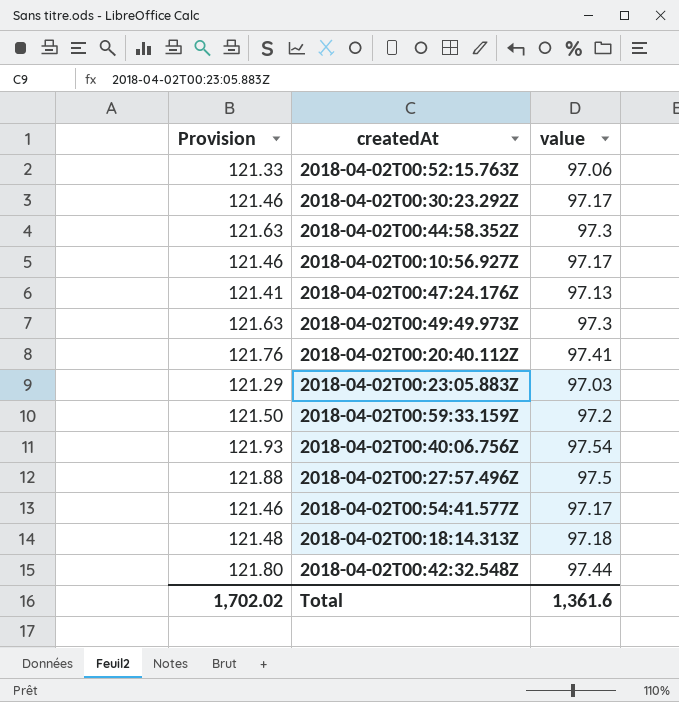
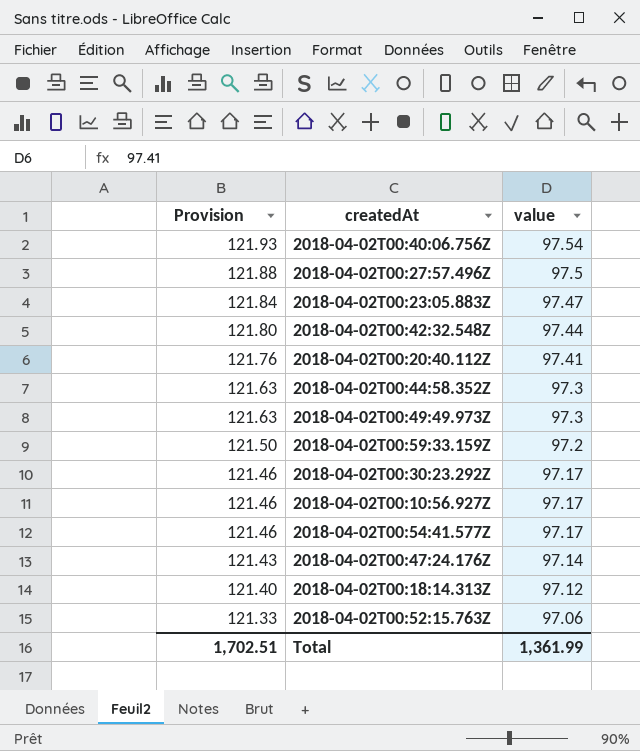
row order: none -> Provision descending
2018-04-02T00:23:05.883Z | Provision: 121.29 -> 121.84
2018-04-02T00:23:05.883Z | value: 97.03 -> 97.47
2018-04-02T00:47:24.176Z | Provision: 121.41 -> 121.43
2018-04-02T00:47:24.176Z | value: 97.13 -> 97.14
2018-04-02T00:18:14.313Z | Provision: 121.48 -> 121.40
2018-04-02T00:18:14.313Z | value: 97.18 -> 97.12
Total | Provision: 1,702.02 -> 1,702.51
Total | value: 1,361.6 -> 1,361.99

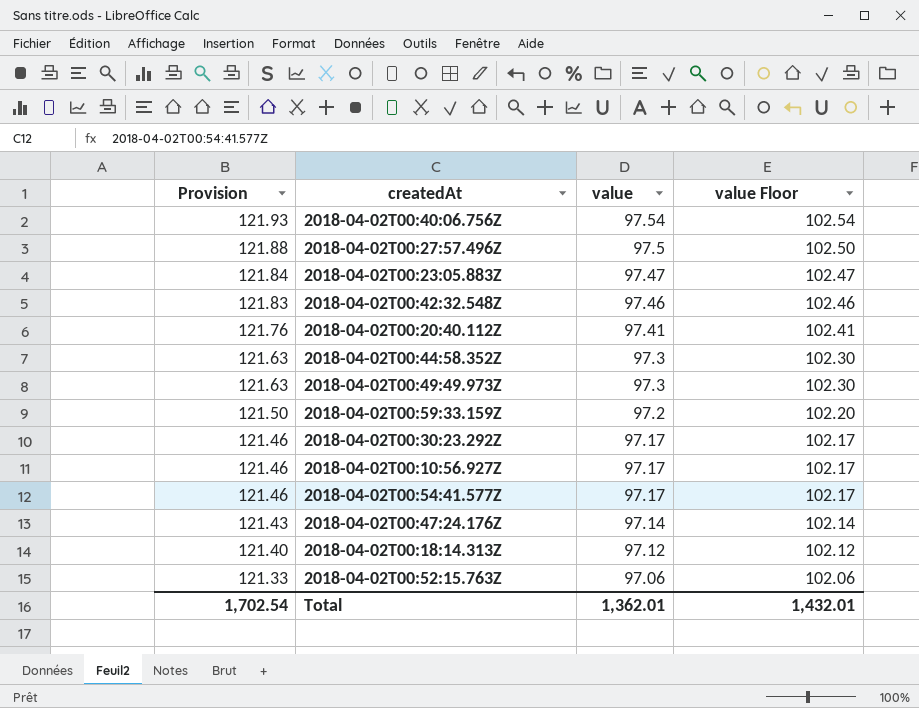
column value Floor | formula: none -> [value] + 5
2018-04-02T00:42:32.548Z | Provision: 121.80 -> 121.83
2018-04-02T00:42:32.548Z | value: 97.44 -> 97.46
Total | Provision: 1,702.51 -> 1,702.54
Total | value: 1,361.99 -> 1,362.01

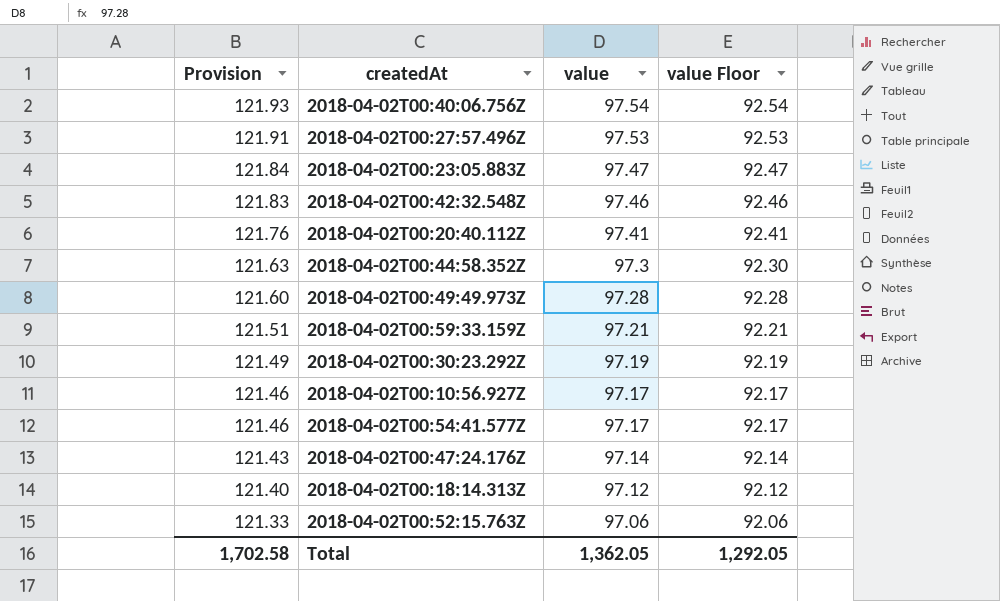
column value Floor | formula: [value] + 5 -> [value] - 5
2018-04-02T00:27:57.496Z | Provision: 121.88 -> 121.91
2018-04-02T00:27:57.496Z | value: 97.5 -> 97.53
2018-04-02T00:49:49.973Z | Provision: 121.63 -> 121.60
2018-04-02T00:49:49.973Z | value: 97.3 -> 97.28
2018-04-02T00:59:33.159Z | Provision: 121.50 -> 121.51
2018-04-02T00:59:33.159Z | value: 97.2 -> 97.21
2018-04-02T00:30:23.292Z | Provision: 121.46 -> 121.49
2018-04-02T00:30:23.292Z | value: 97.17 -> 97.19
Total | Provision: 1,702.54 -> 1,702.58
Total | value: 1,362.01 -> 1,362.05
Total | value Floor: 1,432.01 -> 1,292.05

